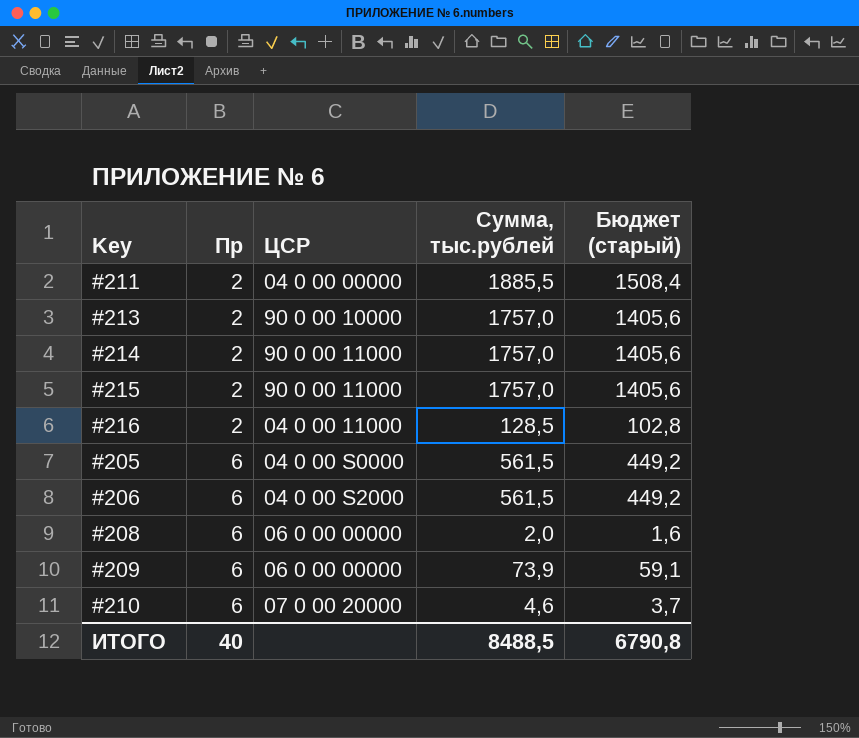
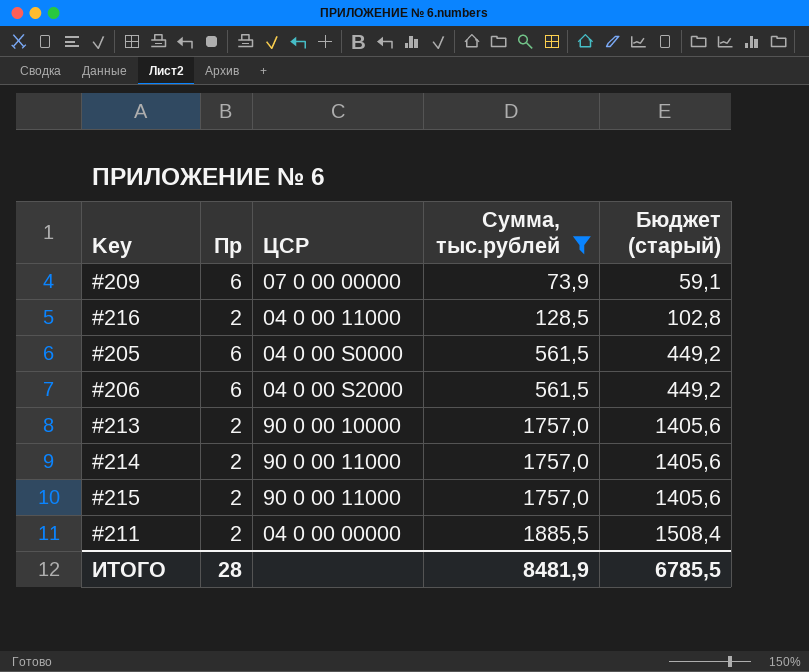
filter: none -> Сумма, тыс.рублей >= 73,9
row order: Пр ascending -> Сумма, тыс.рублей ascending
#209 | ЦСР: 06 0 00 00000 -> 07 0 00 00000
ИТОГО | Пр: 40 -> 28
ИТОГО | Сумма, тыс.рублей: 8488,5 -> 8481,9
ИТОГО | Бюджет (старый): 6790,8 -> 6785,5

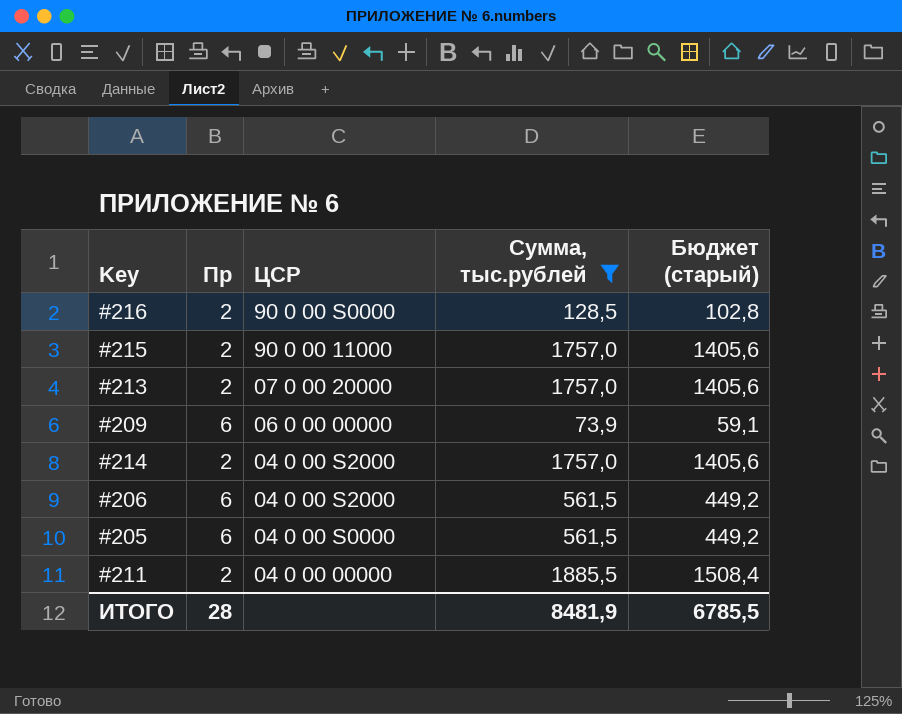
row order: Сумма, тыс.рублей ascending -> ЦСР descending
#216 | ЦСР: 04 0 00 11000 -> 90 0 00 S0000
#213 | ЦСР: 90 0 00 10000 -> 07 0 00 20000
#209 | ЦСР: 07 0 00 00000 -> 06 0 00 00000
#214 | ЦСР: 90 0 00 11000 -> 04 0 00 S2000

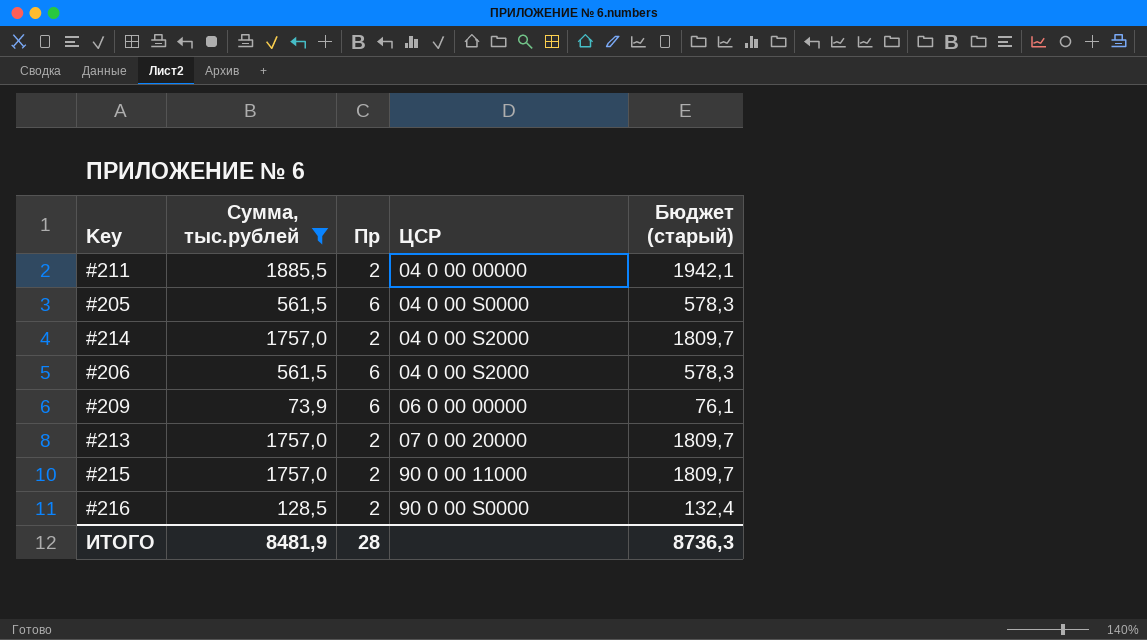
row order: ЦСР descending -> ЦСР ascending
column Сумма, тыс.рублей | position: 4 -> 2
column Бюджет (старый) | formula: [Сумма, тыс.рублей] * 0,8 -> [Сумма, тыс.рублей] * 1,03
ИТОГО | Бюджет (старый): 6785,5 -> 8736,3

